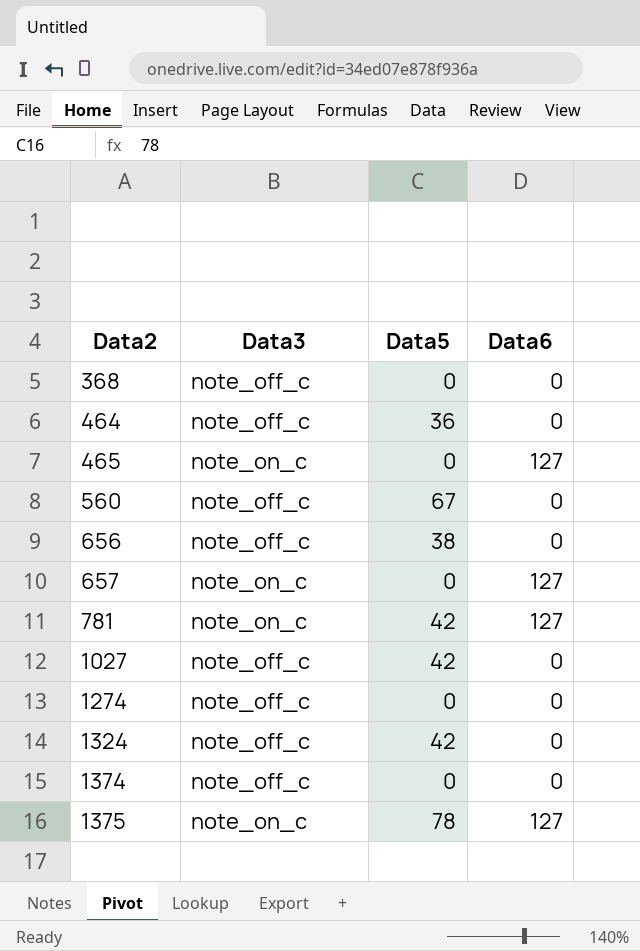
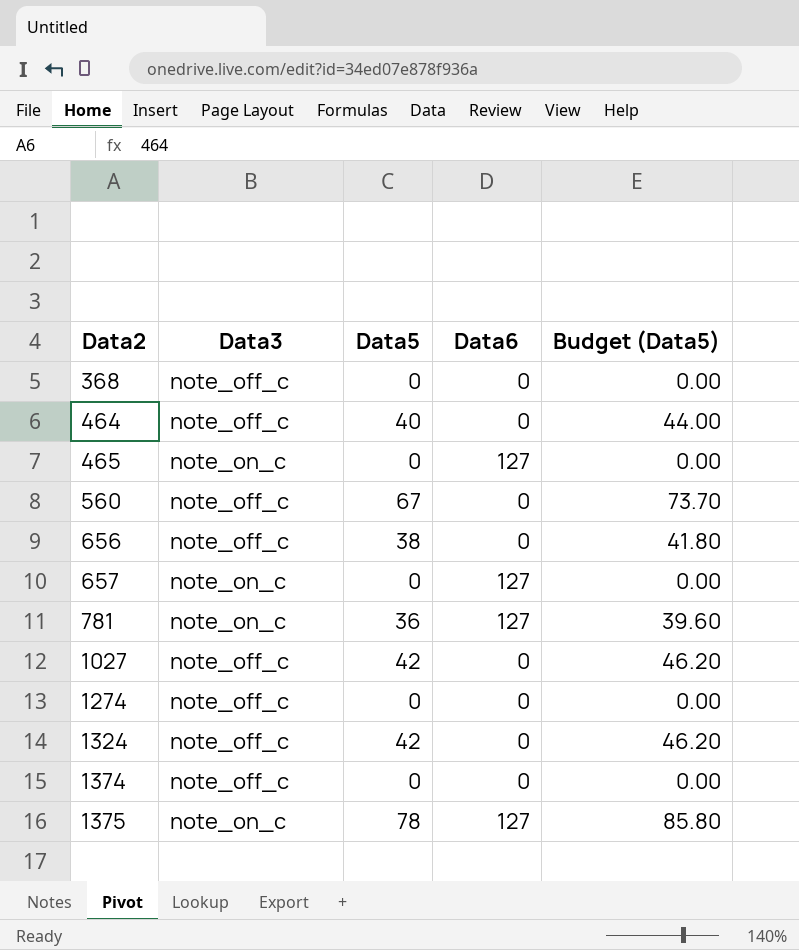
column Budget (Data5) | formula: none -> [Data5] * 1.1
464 | Data5: 36 -> 40
781 | Data5: 42 -> 36

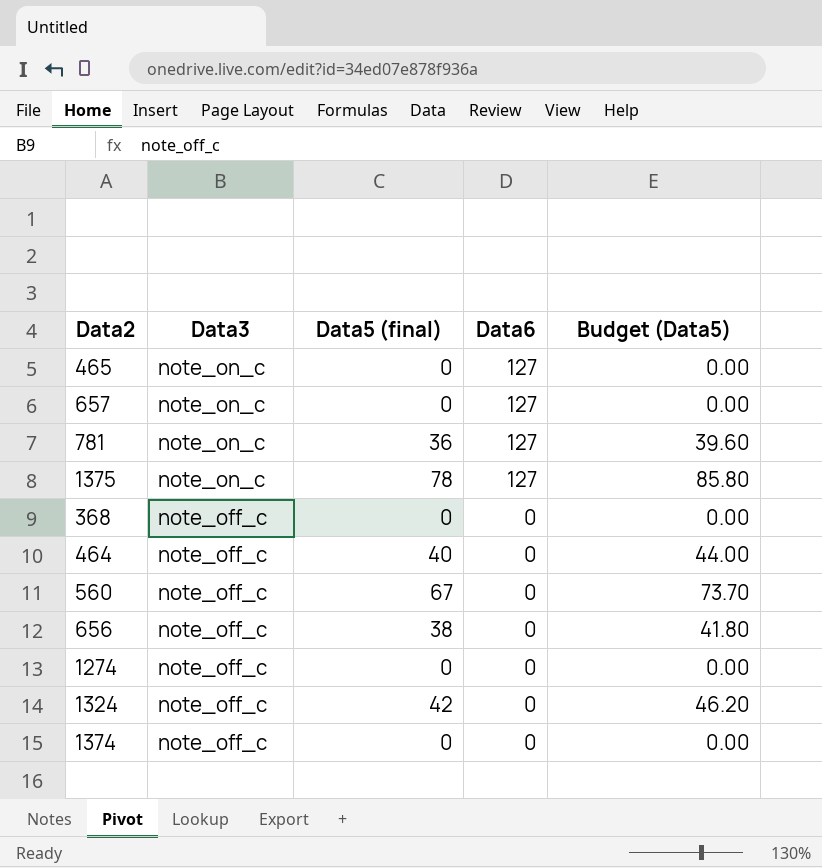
row order: Data2 ascending -> Data3 descending
column name: Data5 -> Data5 (final)
row 1027: note_off_c | 42 | 0 | 46.20 -> none

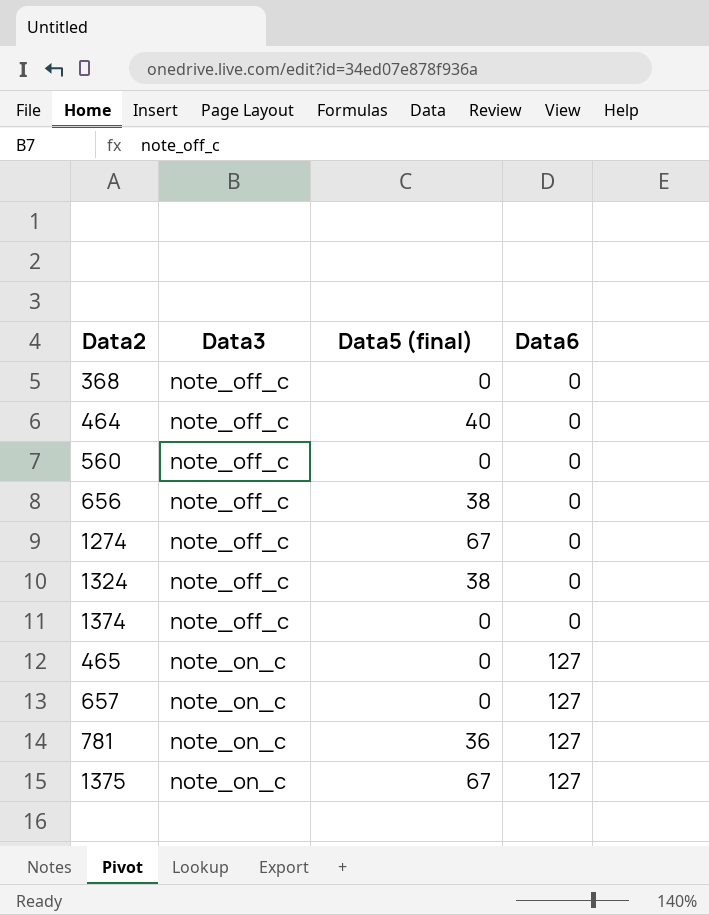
row order: Data3 descending -> Data3 ascending
column Budget (Data5) | formula: [Data5 (final)] * 1.1 -> none
560 | Data5 (final): 67 -> 0
1274 | Data5 (final): 0 -> 67
1324 | Data5 (final): 42 -> 38
1375 | Data5 (final): 78 -> 67

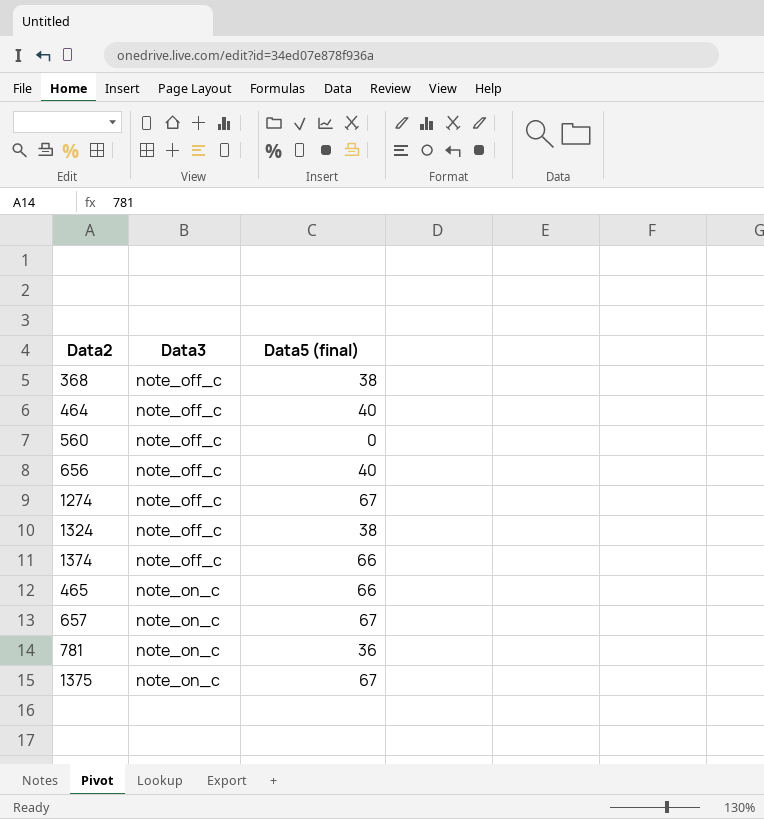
column Data6 | position: 4 -> none
368 | Data5 (final): 0 -> 38
656 | Data5 (final): 38 -> 40
1374 | Data5 (final): 0 -> 66
465 | Data5 (final): 0 -> 66
657 | Data5 (final): 0 -> 67

